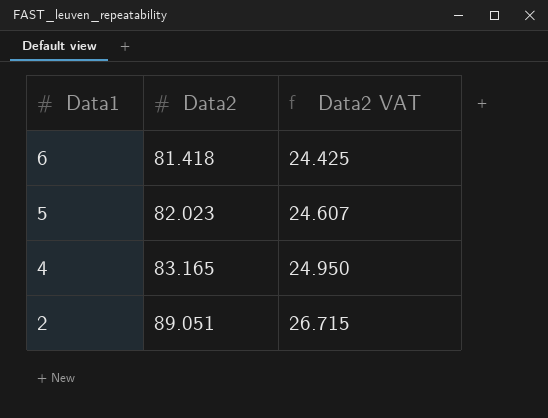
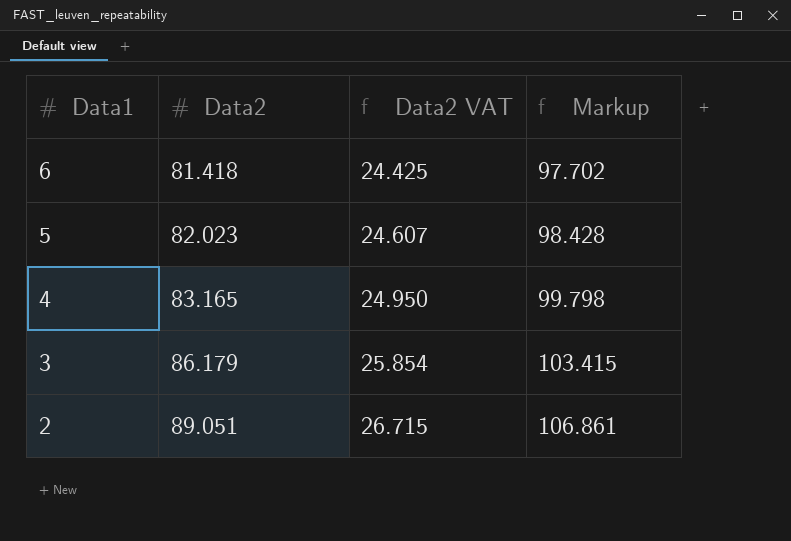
column Markup | formula: none -> [Data2] * 1.2
row 3: none -> 86.179 | 25.854 | 103.415

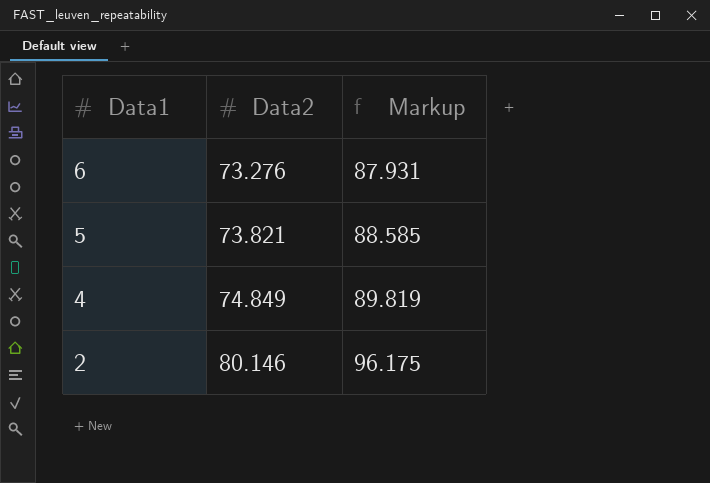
column Data2 VAT | formula: [Data2] * 0.3 -> none
row 3: 86.179 | 25.854 | 103.415 -> none
6 | Data2: 81.418 -> 73.276
6 | Markup: 97.702 -> 87.931
5 | Data2: 82.023 -> 73.821
5 | Markup: 98.428 -> 88.585
4 | Data2: 83.165 -> 74.849
4 | Markup: 99.798 -> 89.819
2 | Data2: 89.051 -> 80.146
2 | Markup: 106.861 -> 96.175

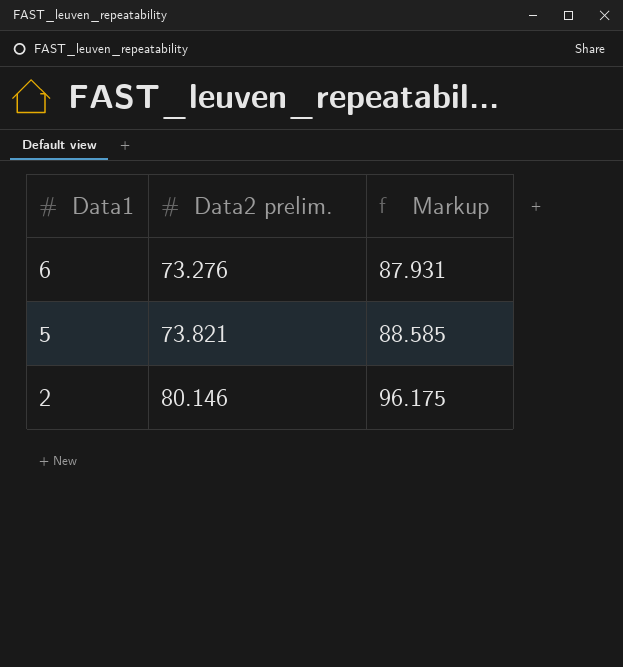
column name: Data2 -> Data2 prelim.
row 4: 74.849 | 89.819 -> none

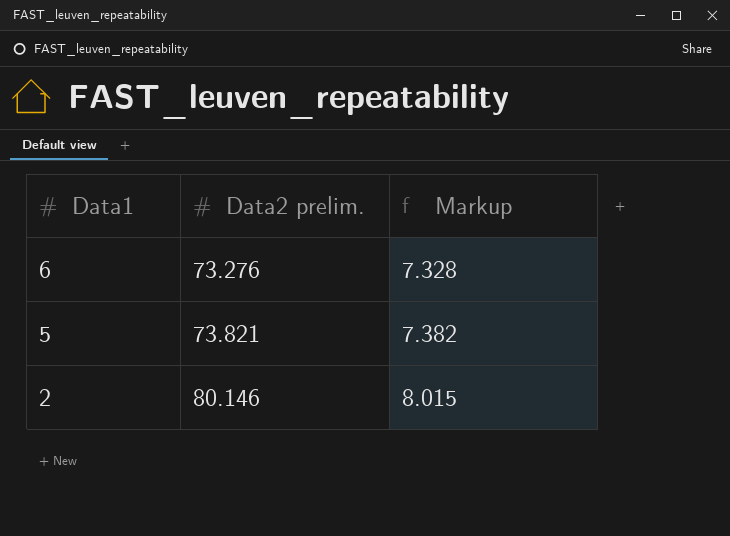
column Markup | formula: [Data2 prelim.] * 1.2 -> [Data2 prelim.] * 0.1

